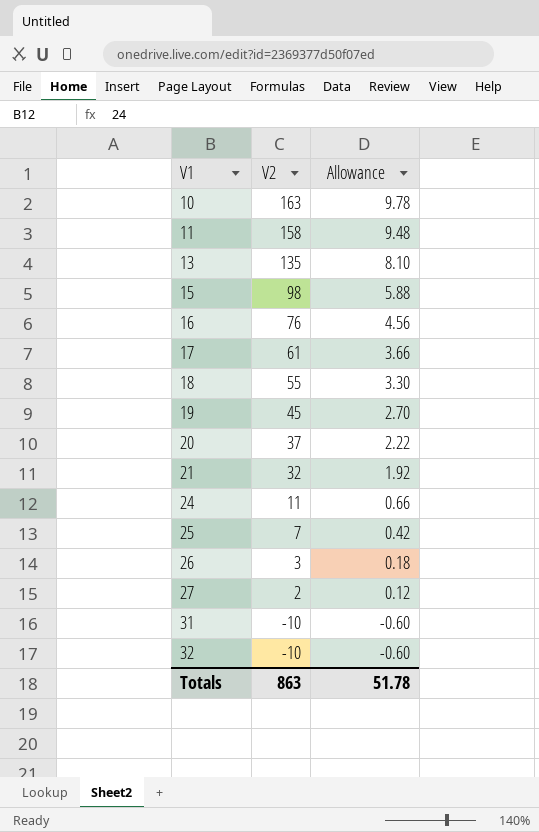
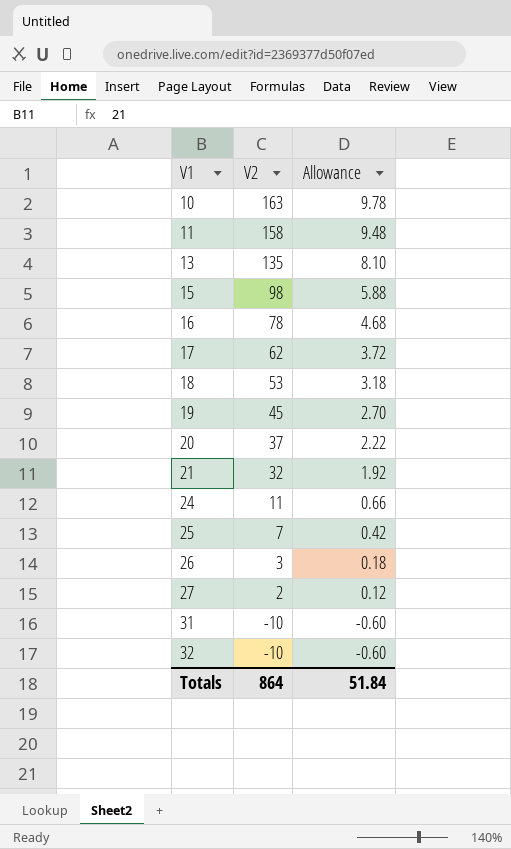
16 | V2: 76 -> 78
16 | Allowance: 4.56 -> 4.68
17 | V2: 61 -> 62
17 | Allowance: 3.66 -> 3.72
18 | V2: 55 -> 53
18 | Allowance: 3.30 -> 3.18
Totals | V2: 863 -> 864
Totals | Allowance: 51.78 -> 51.84

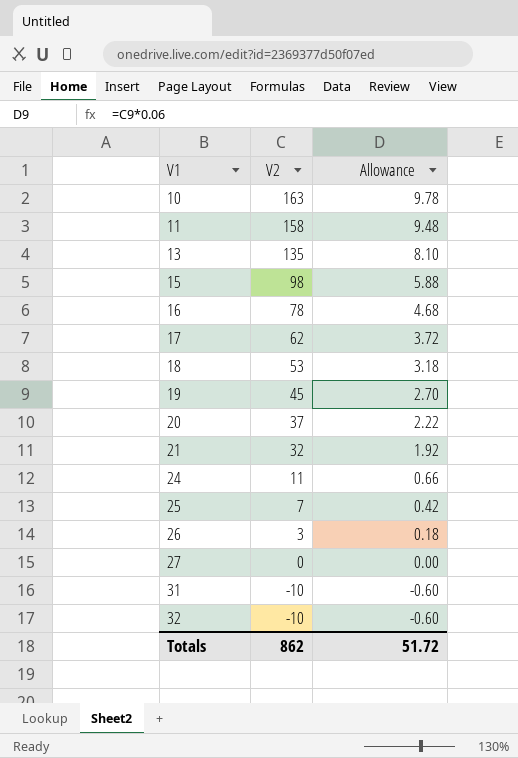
27 | V2: 2 -> 0
27 | Allowance: 0.12 -> 0.00
Totals | V2: 864 -> 862
Totals | Allowance: 51.84 -> 51.72

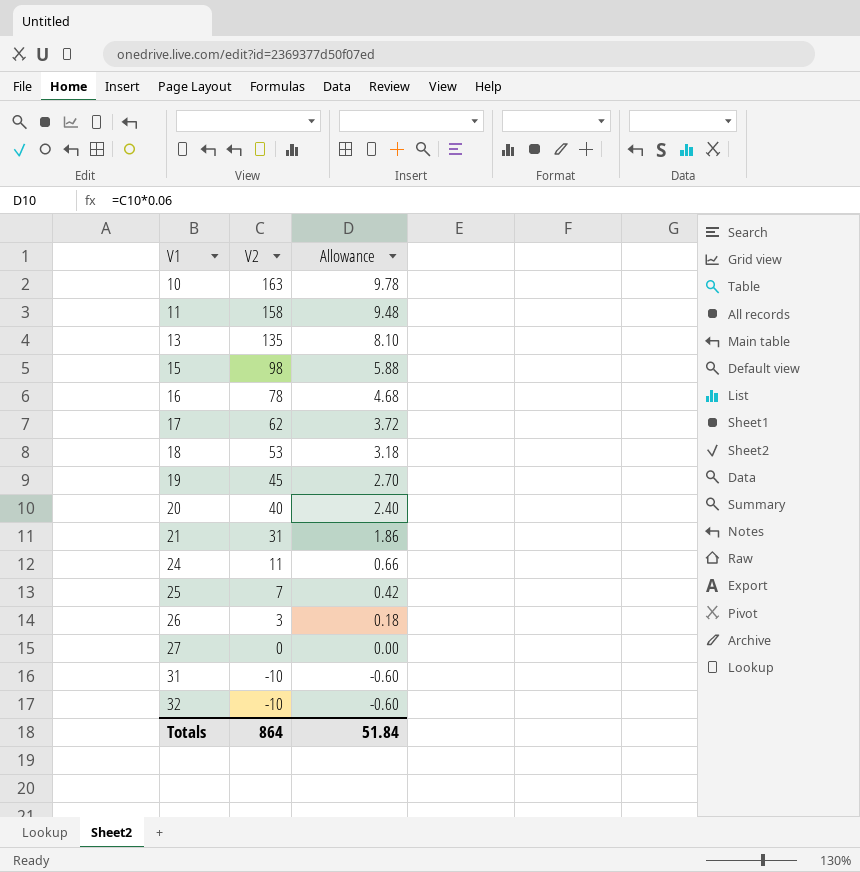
20 | V2: 37 -> 40
20 | Allowance: 2.22 -> 2.40
21 | V2: 32 -> 31
21 | Allowance: 1.92 -> 1.86
Totals | V2: 862 -> 864
Totals | Allowance: 51.72 -> 51.84

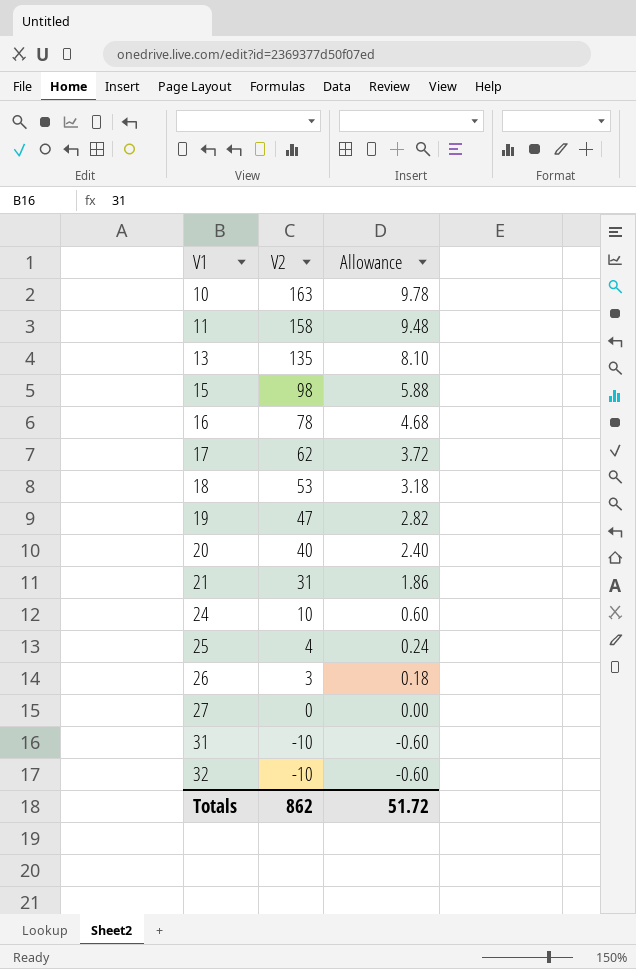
19 | V2: 45 -> 47
19 | Allowance: 2.70 -> 2.82
24 | V2: 11 -> 10
24 | Allowance: 0.66 -> 0.60
25 | V2: 7 -> 4
25 | Allowance: 0.42 -> 0.24
Totals | V2: 864 -> 862
Totals | Allowance: 51.84 -> 51.72

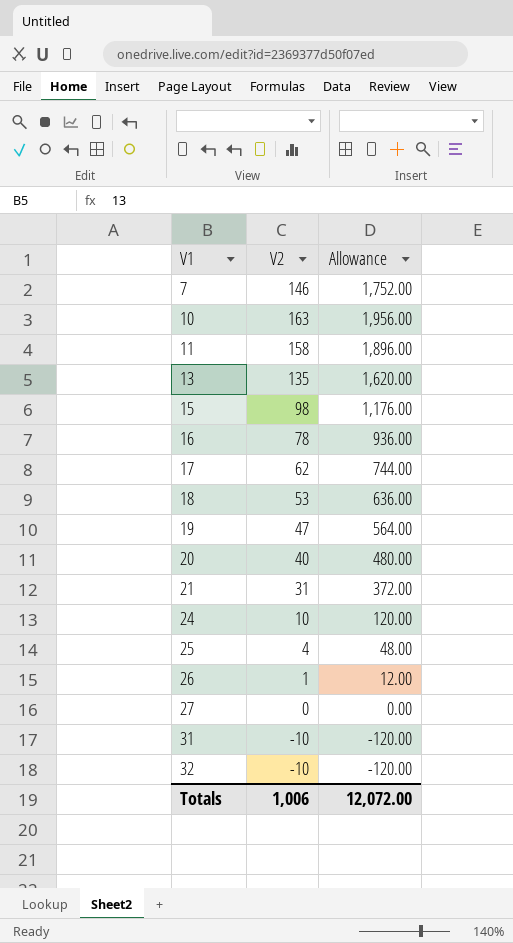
column Allowance | formula: [V2] * 0.06 -> [V2] * 12
row 7: none -> 146 | 1,752.00
26 | V2: 3 -> 1
Totals | V2: 862 -> 1,006
Totals | Allowance: 51.72 -> 12,072.00

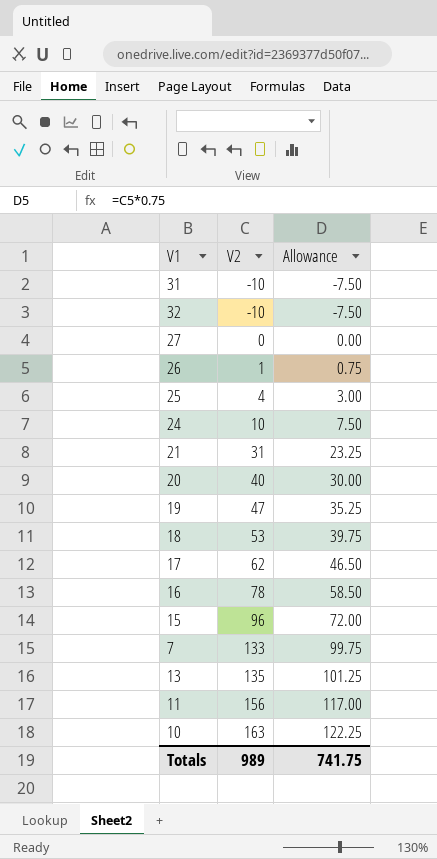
row order: V1 ascending -> V2 ascending
column Allowance | formula: [V2] * 12 -> [V2] * 0.75
15 | V2: 98 -> 96
7 | V2: 146 -> 133
11 | V2: 158 -> 156
Totals | V2: 1,006 -> 989
Totals | Allowance: 12,072.00 -> 741.75

